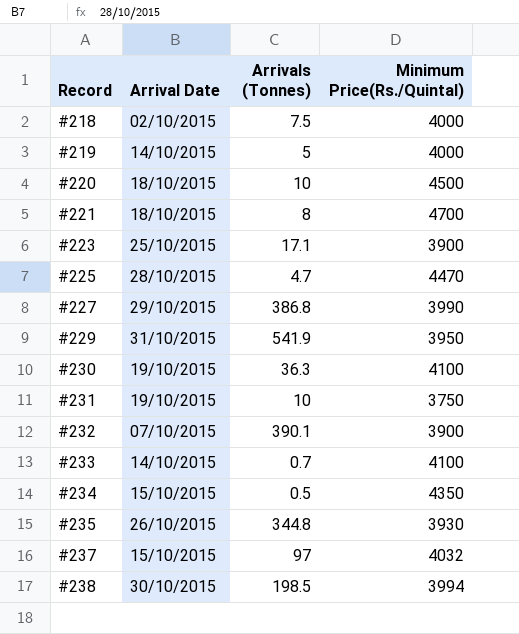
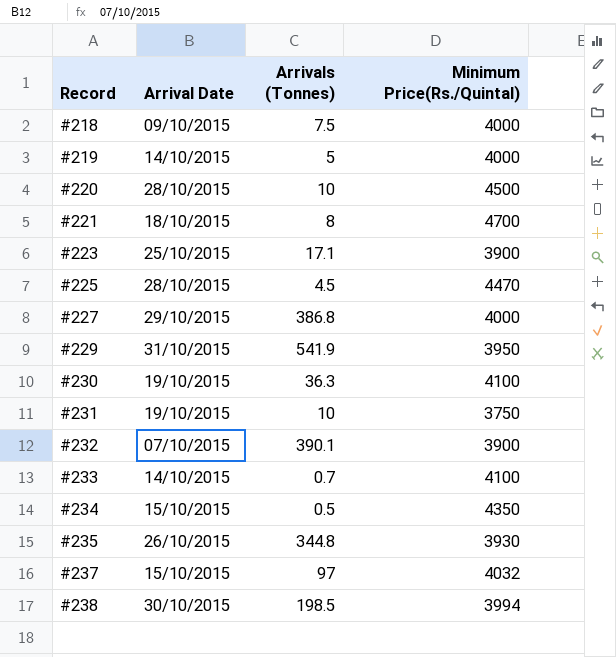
#218 | Arrival Date: 02/10/2015 -> 09/10/2015
#220 | Arrival Date: 18/10/2015 -> 28/10/2015
#225 | Arrivals (Tonnes): 4.7 -> 4.5
#227 | Minimum Price(Rs./Quintal): 3990 -> 4000

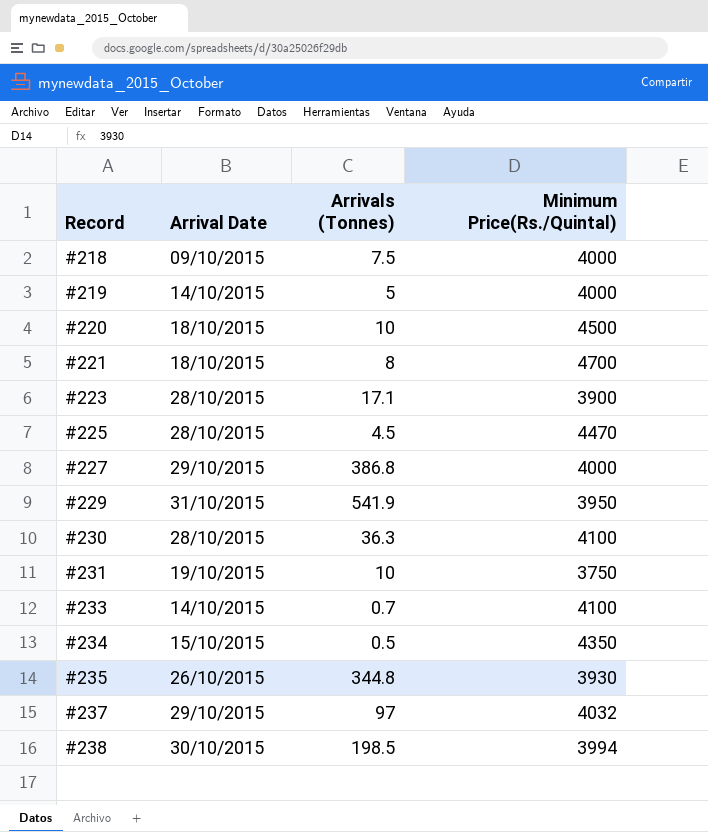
row #232: 07/10/2015 | 390.1 | 3900 -> none
#220 | Arrival Date: 28/10/2015 -> 18/10/2015
#223 | Arrival Date: 25/10/2015 -> 28/10/2015
#230 | Arrival Date: 19/10/2015 -> 28/10/2015
#237 | Arrival Date: 15/10/2015 -> 29/10/2015

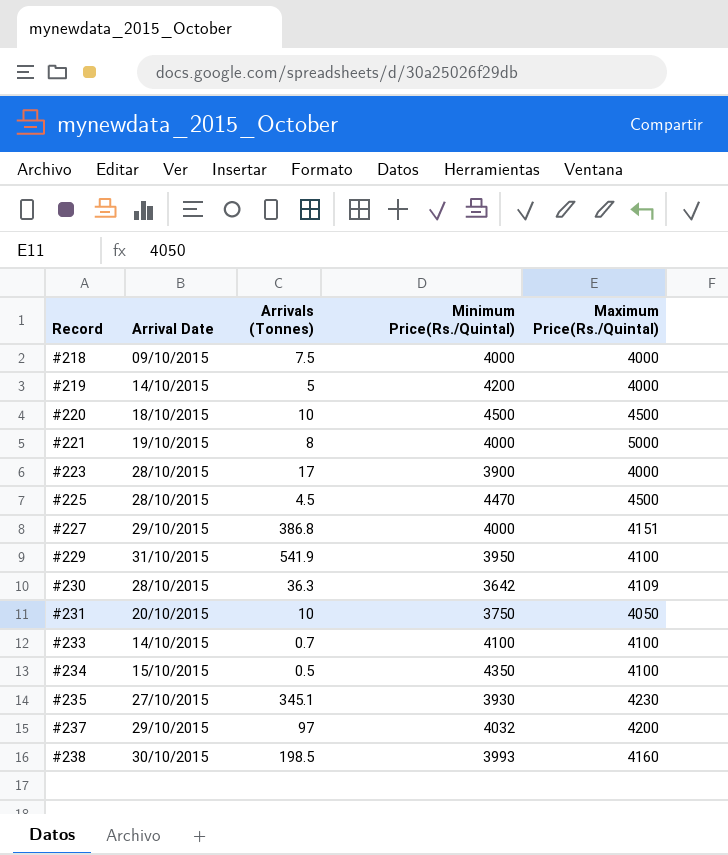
column Maximum Price(Rs./Quintal) | position: none -> 5
#219 | Minimum Price(Rs./Quintal): 4000 -> 4200
#221 | Arrival Date: 18/10/2015 -> 19/10/2015
#221 | Minimum Price(Rs./Quintal): 4700 -> 4000
#223 | Arrivals (Tonnes): 17.1 -> 17
#230 | Minimum Price(Rs./Quintal): 4100 -> 3642
#231 | Arrival Date: 19/10/2015 -> 20/10/2015
#235 | Arrival Date: 26/10/2015 -> 27/10/2015
#235 | Arrivals (Tonnes): 344.8 -> 345.1
#238 | Minimum Price(Rs./Quintal): 3994 -> 3993

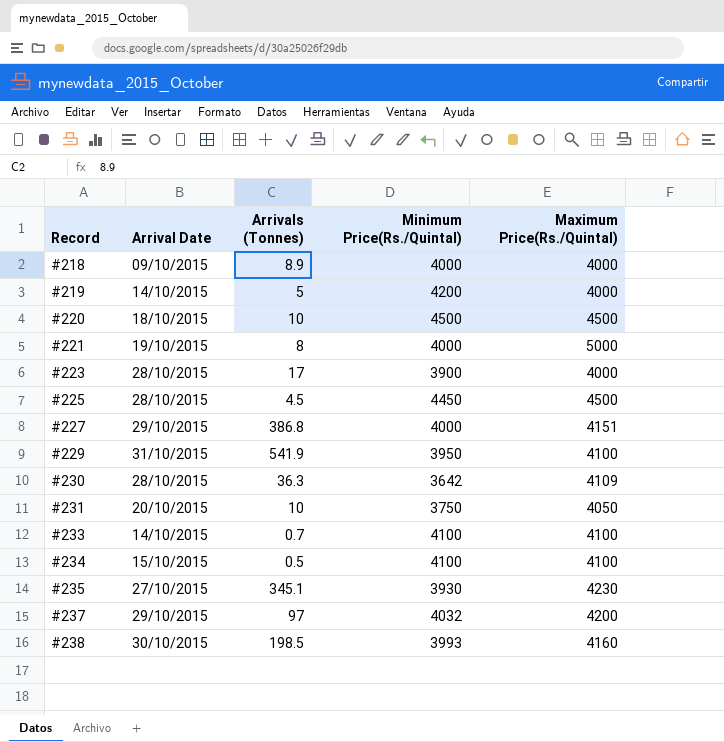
#218 | Arrivals (Tonnes): 7.5 -> 8.9
#225 | Minimum Price(Rs./Quintal): 4470 -> 4450
#234 | Minimum Price(Rs./Quintal): 4350 -> 4100

